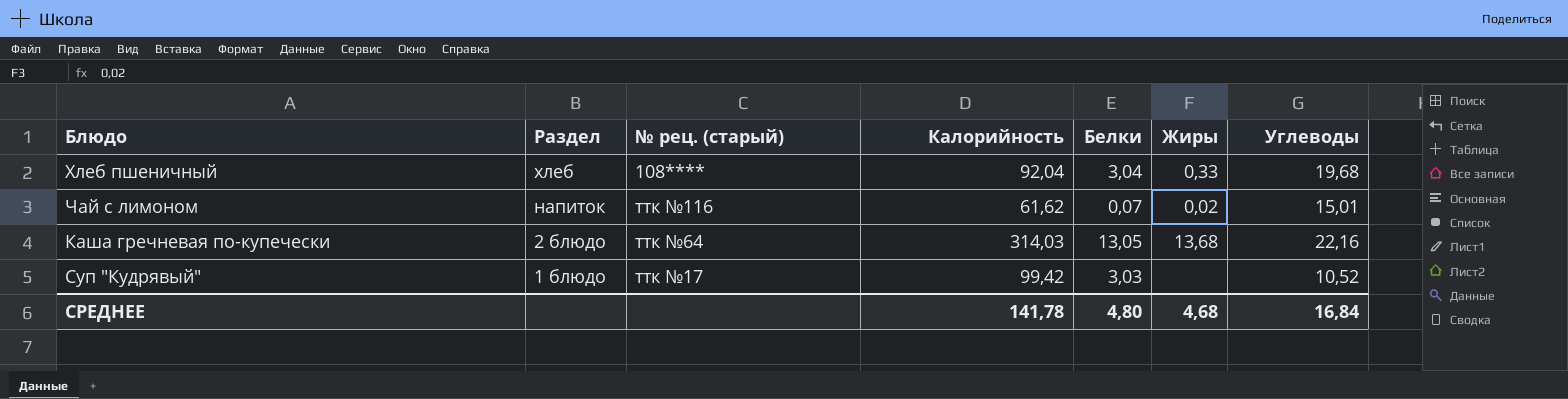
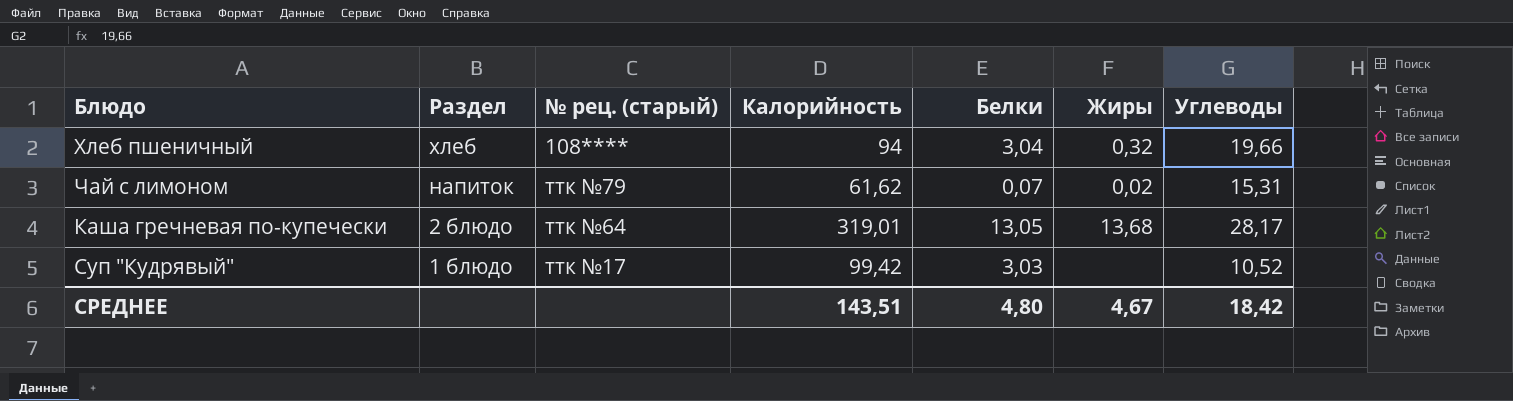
Хлеб пшеничный | Калорийность: 92,04 -> 94
Хлеб пшеничный | Жиры: 0,33 -> 0,32
Хлеб пшеничный | Углеводы: 19,68 -> 19,66
Чай с лимоном | № рец. (старый): ттк №116 -> ттк №79
Чай с лимоном | Углеводы: 15,01 -> 15,31
Каша гречневая по-купечески | Калорийность: 314,03 -> 319,01
Каша гречневая по-купечески | Углеводы: 22,16 -> 28,17
СРЕДНЕЕ | Калорийность: 141,78 -> 143,51
СРЕДНЕЕ | Жиры: 4,68 -> 4,67
СРЕДНЕЕ | Углеводы: 16,84 -> 18,42

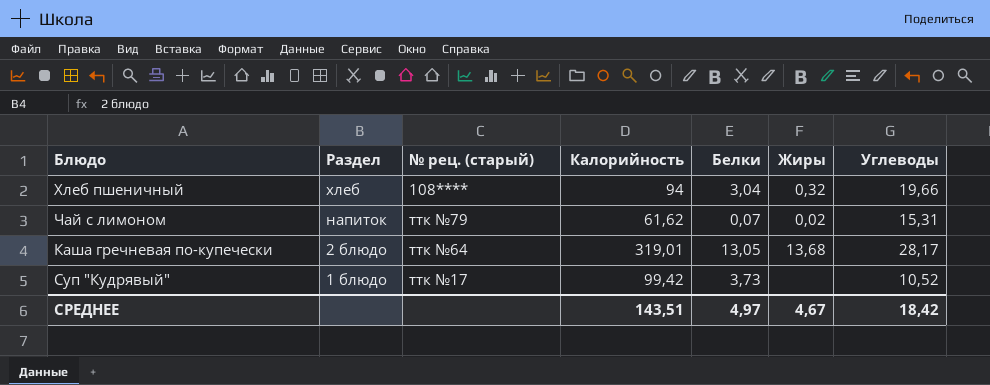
Суп "Кудрявый" | Белки: 3,03 -> 3,73
СРЕДНЕЕ | Белки: 4,80 -> 4,97

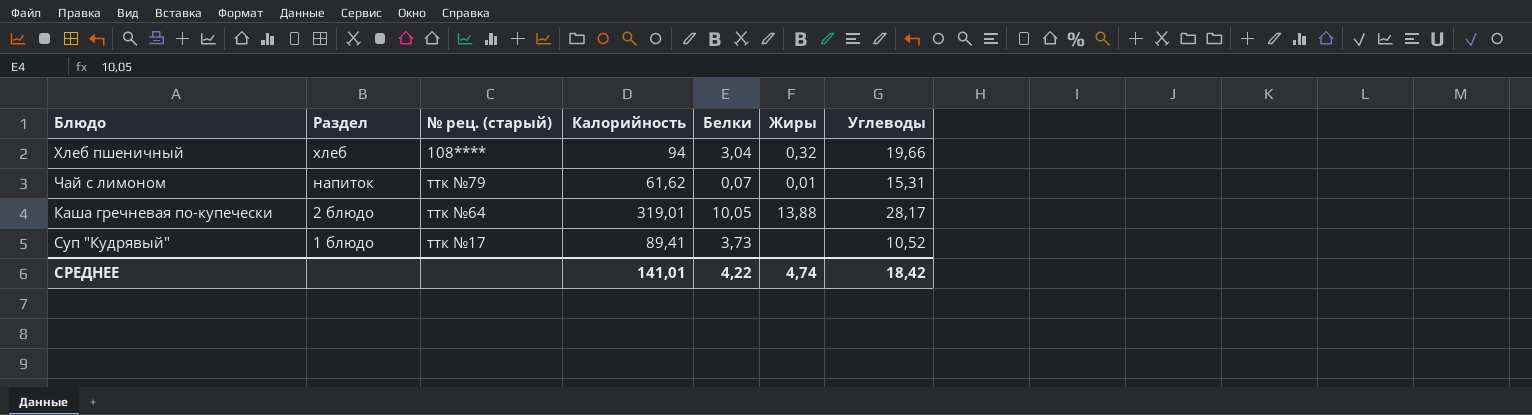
Чай с лимоном | Жиры: 0,02 -> 0,01
Каша гречневая по-купечески | Белки: 13,05 -> 10,05
Каша гречневая по-купечески | Жиры: 13,68 -> 13,88
Суп "Кудрявый" | Калорийность: 99,42 -> 89,41
СРЕДНЕЕ | Калорийность: 143,51 -> 141,01
СРЕДНЕЕ | Белки: 4,97 -> 4,22
СРЕДНЕЕ | Жиры: 4,67 -> 4,74

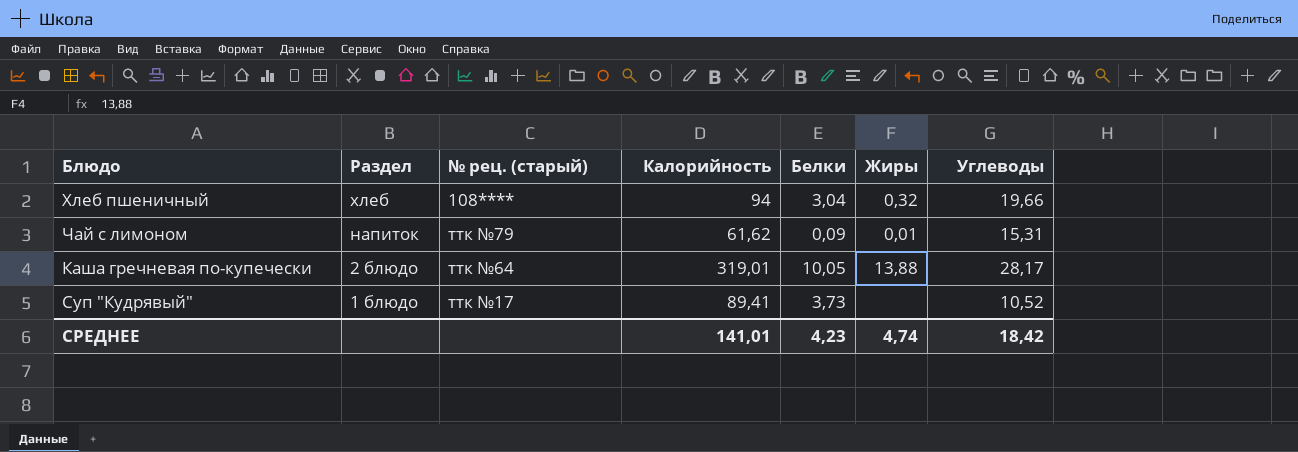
Чай с лимоном | Белки: 0,07 -> 0,09
СРЕДНЕЕ | Белки: 4,22 -> 4,23

